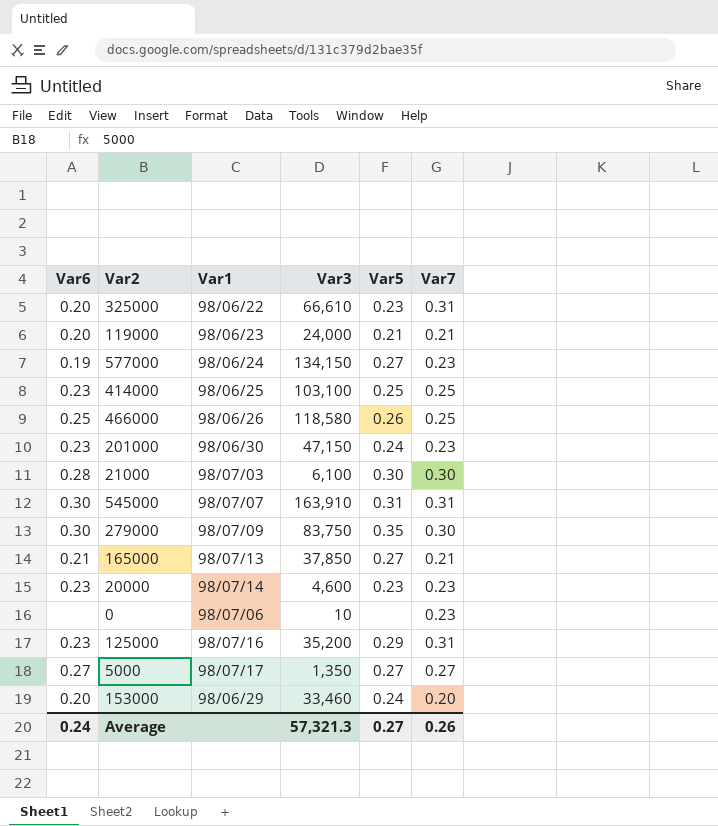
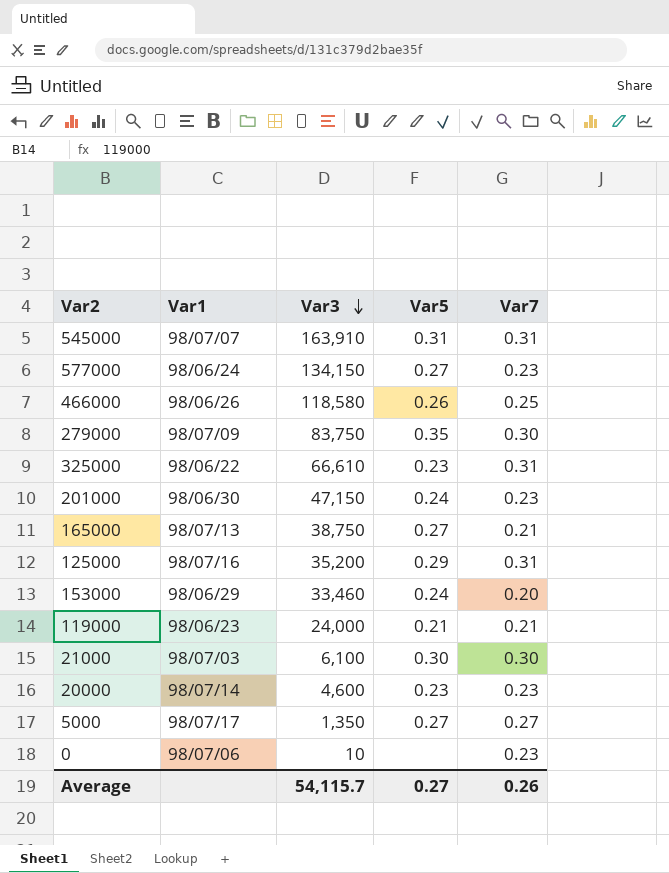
row order: none -> Var3 descending
column Var6 | position: 1 -> none
row 414000: 0.23 | 98/06/25 | 103,100 | 0.25 | 0.25 -> none
165000 | Var3: 37,850 -> 38,750
Average | Var3: 57,321.3 -> 54,115.7

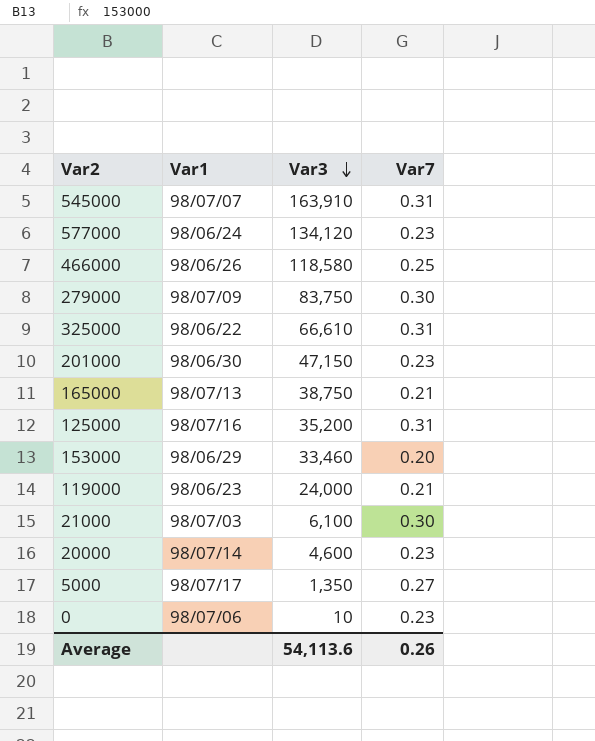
column Var5 | position: 4 -> none
577000 | Var3: 134,150 -> 134,120
Average | Var3: 54,115.7 -> 54,113.6

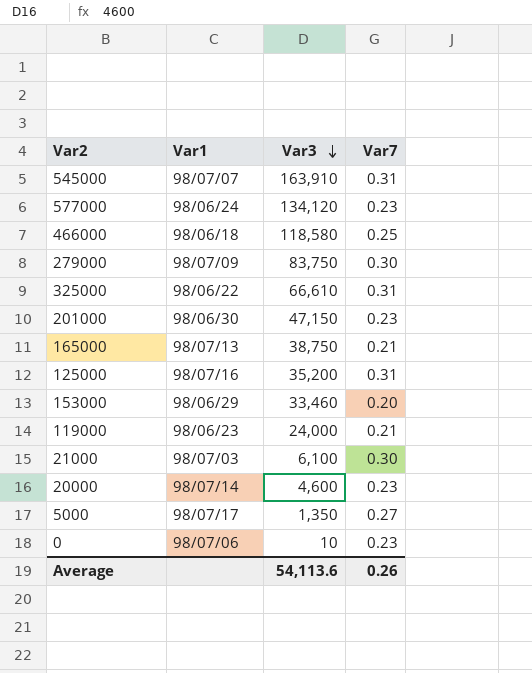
466000 | Var1: 98/06/26 -> 98/06/18

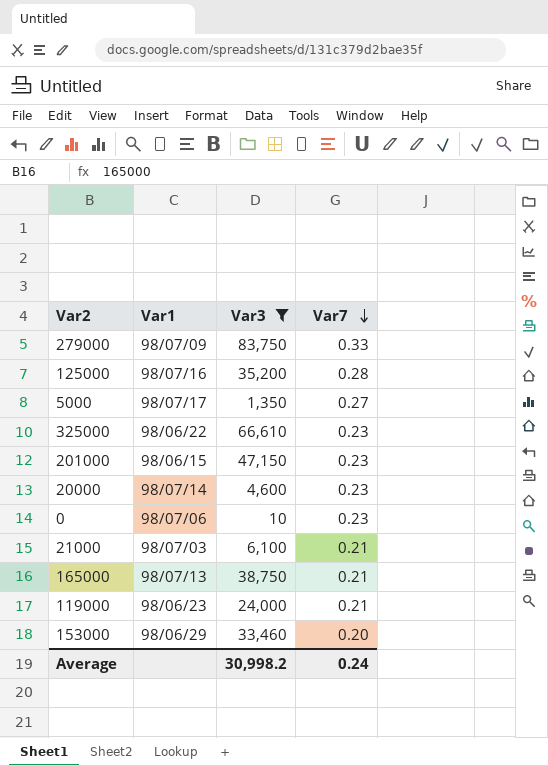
filter: none -> Var3 <= 83,750
row order: Var3 descending -> Var7 descending
279000 | Var7: 0.30 -> 0.33
125000 | Var7: 0.31 -> 0.28
325000 | Var7: 0.31 -> 0.23
201000 | Var1: 98/06/30 -> 98/06/15
21000 | Var7: 0.30 -> 0.21
Average | Var3: 54,113.6 -> 30,998.2
Average | Var7: 0.26 -> 0.24

